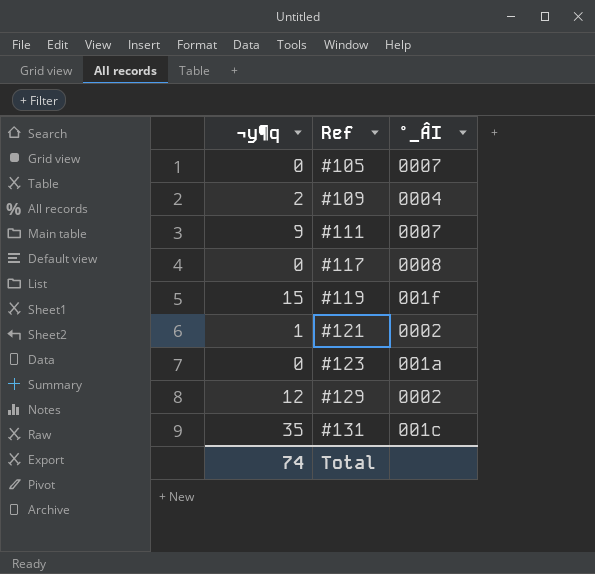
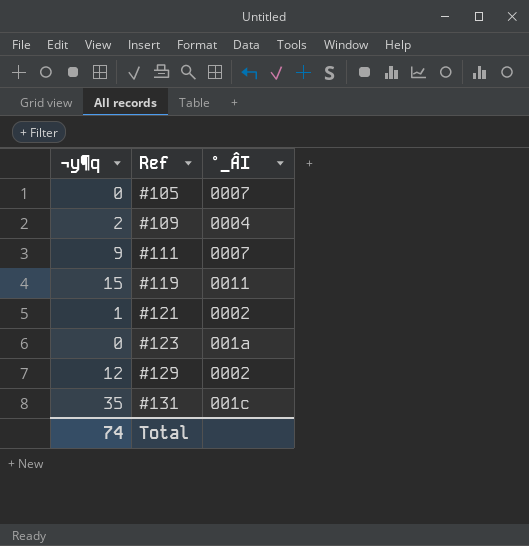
row #117: 0 | 0008 -> none
#119 | °_ÂI: 001f -> 0011

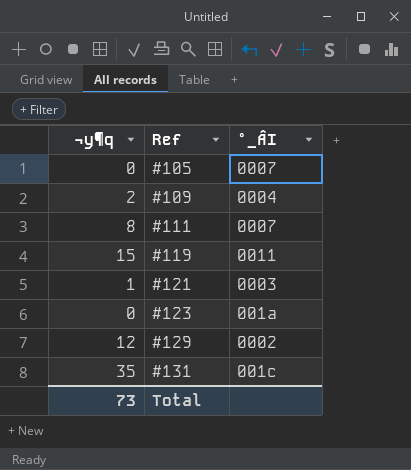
#111 | ¬y¶q: 9 -> 8
#121 | °_ÂI: 0002 -> 0003
Total | ¬y¶q: 74 -> 73

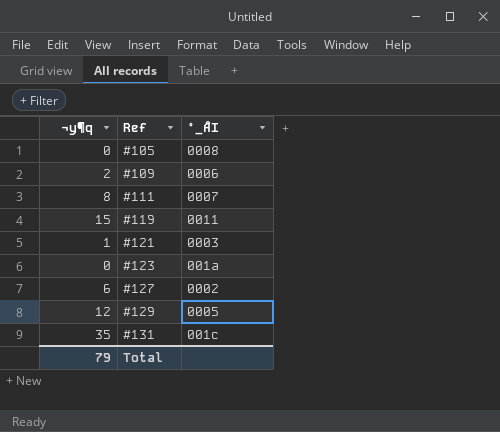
#105 | °_ÂI: 0007 -> 0008
#109 | °_ÂI: 0004 -> 0006
row #127: none -> 6 | 0002
#129 | °_ÂI: 0002 -> 0005
Total | ¬y¶q: 73 -> 79

